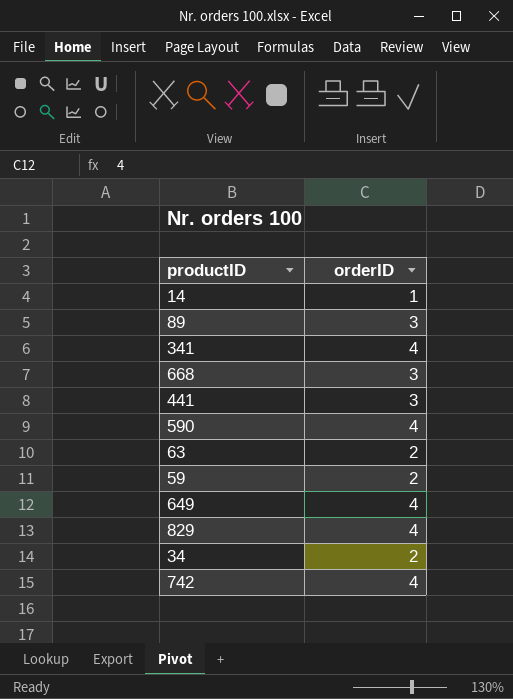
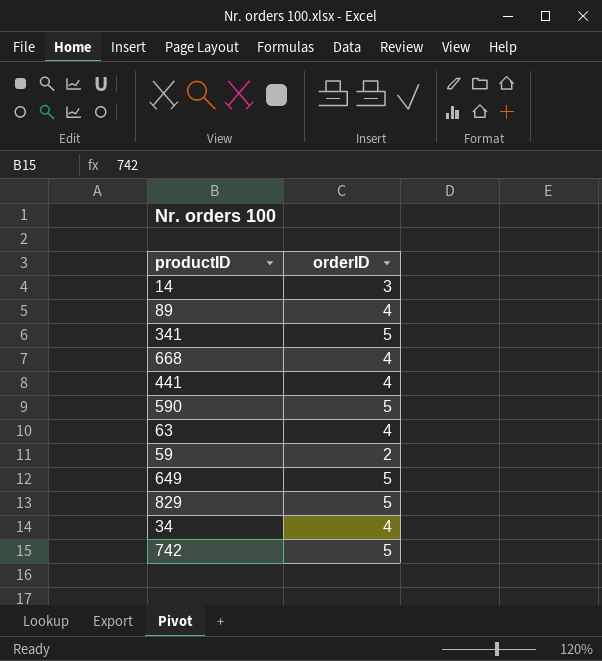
14 | orderID: 1 -> 3
89 | orderID: 3 -> 4
341 | orderID: 4 -> 5
668 | orderID: 3 -> 4
441 | orderID: 3 -> 4
590 | orderID: 4 -> 5
63 | orderID: 2 -> 4
649 | orderID: 4 -> 5
829 | orderID: 4 -> 5
34 | orderID: 2 -> 4
742 | orderID: 4 -> 5

